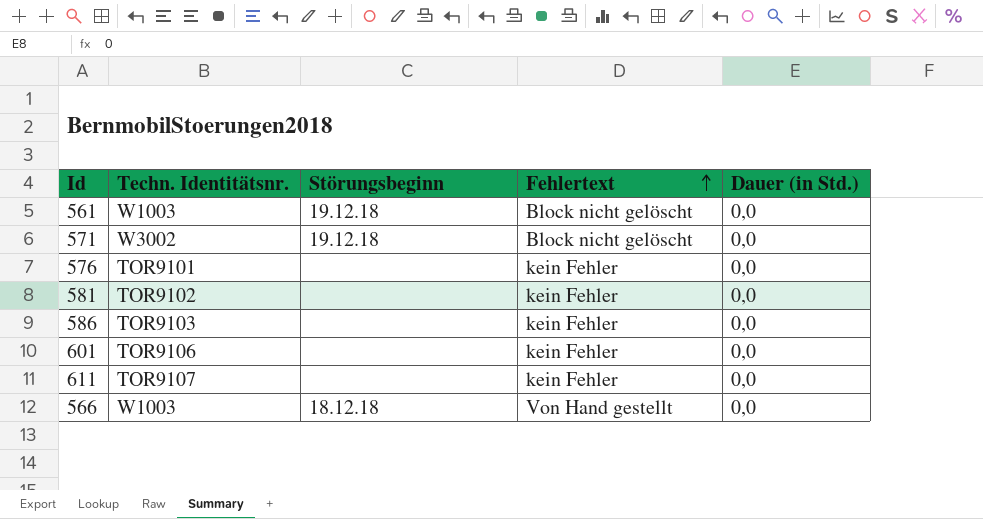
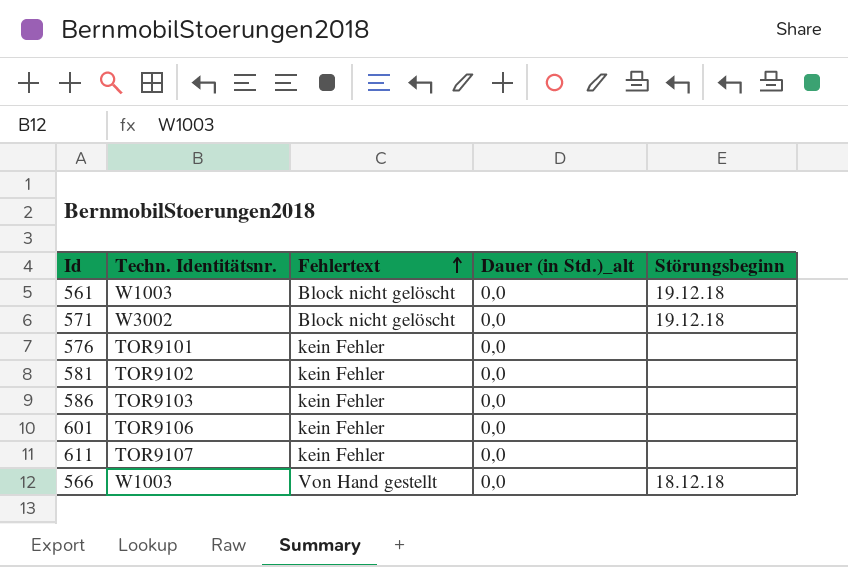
column name: Dauer (in Std.) -> Dauer (in Std.)_alt
column Störungsbeginn | position: 3 -> 5

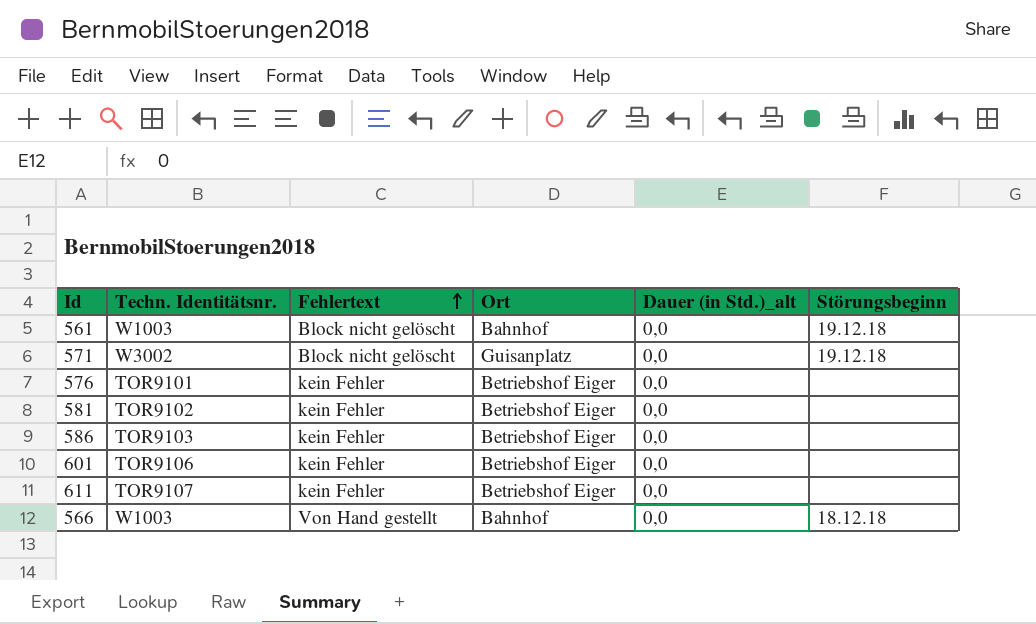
column Ort | position: none -> 4

